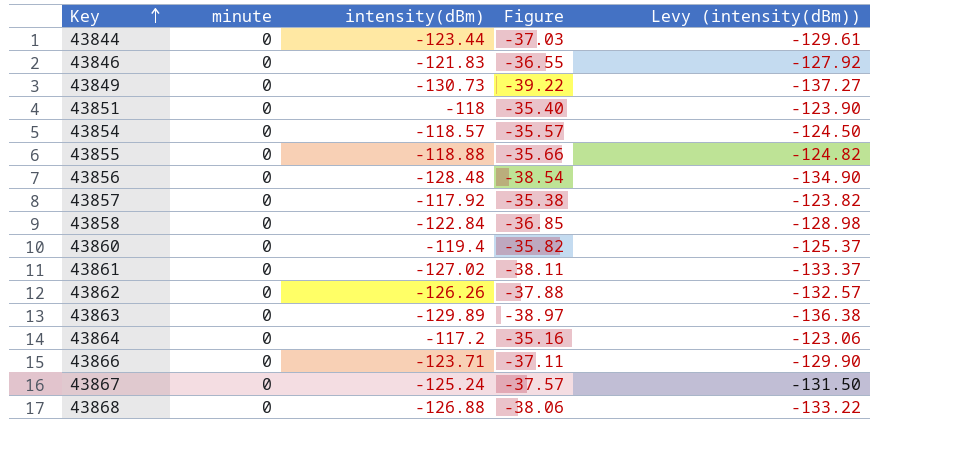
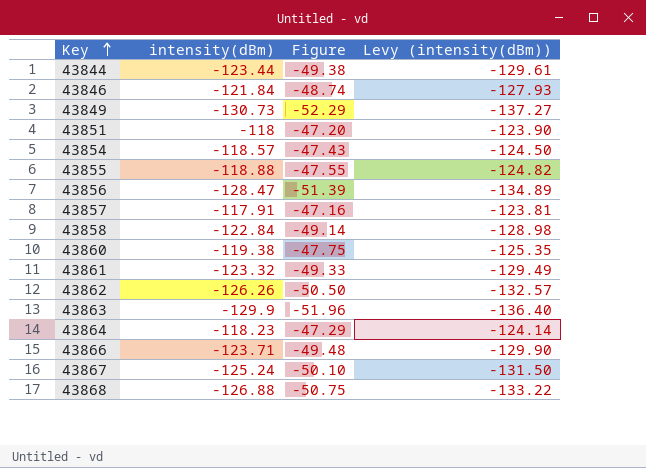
column minute | position: 2 -> none
column Figure | formula: [intensity(dBm)] * 0.3 -> [intensity(dBm)] * 0.4
43846 | intensity(dBm): -121.83 -> -121.84
43846 | Levy (intensity(dBm)): -127.92 -> -127.93
43856 | intensity(dBm): -128.48 -> -128.47
43856 | Levy (intensity(dBm)): -134.90 -> -134.89
43857 | intensity(dBm): -117.92 -> -117.91
43857 | Levy (intensity(dBm)): -123.82 -> -123.81
43860 | intensity(dBm): -119.4 -> -119.38
43860 | Levy (intensity(dBm)): -125.37 -> -125.35
43861 | intensity(dBm): -127.02 -> -123.32
43861 | Levy (intensity(dBm)): -133.37 -> -129.49
43863 | intensity(dBm): -129.89 -> -129.9
43863 | Levy (intensity(dBm)): -136.38 -> -136.40
43864 | intensity(dBm): -117.2 -> -118.23
43864 | Levy (intensity(dBm)): -123.06 -> -124.14

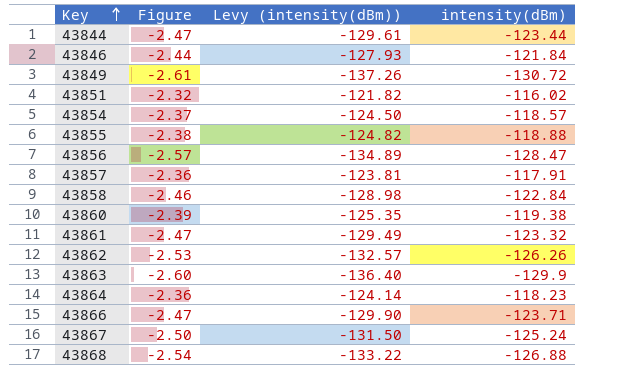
column Figure | formula: [intensity(dBm)] * 0.4 -> [intensity(dBm)] * 0.02
column intensity(dBm) | position: 2 -> 4
43849 | Levy (intensity(dBm)): -137.27 -> -137.26
43849 | intensity(dBm): -130.73 -> -130.72
43851 | Levy (intensity(dBm)): -123.90 -> -121.82
43851 | intensity(dBm): -118 -> -116.02

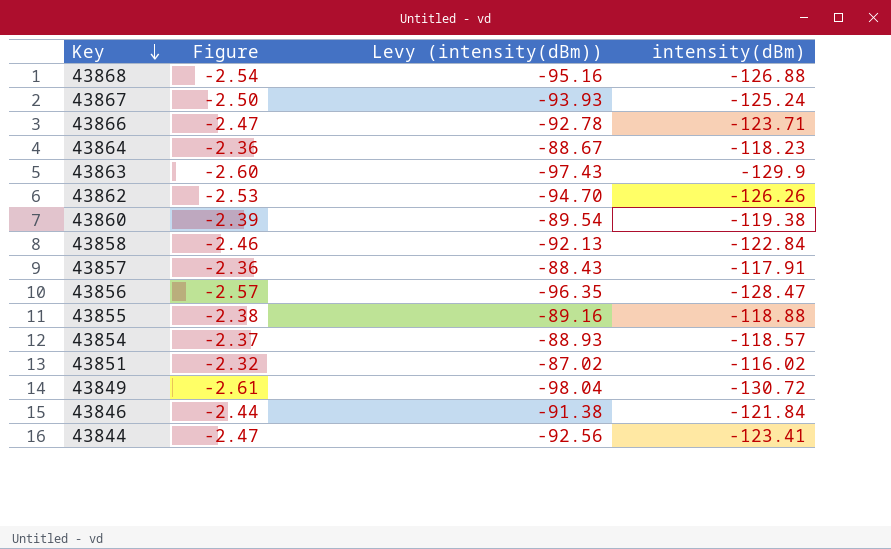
row order: Key ascending -> Key descending
column Levy (intensity(dBm)) | formula: [intensity(dBm)] * 1.05 -> [intensity(dBm)] * 0.75
row 43861: -2.47 | -129.49 | -123.32 -> none
43844 | intensity(dBm): -123.44 -> -123.41

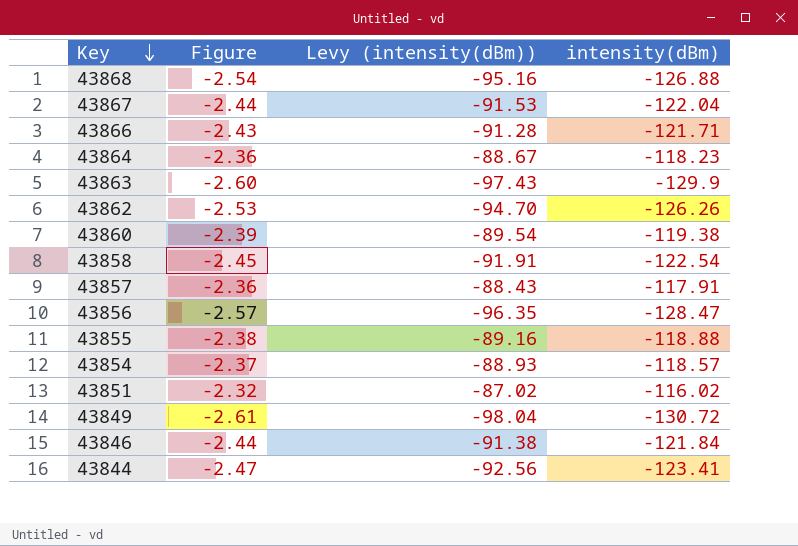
43867 | Figure: -2.50 -> -2.44
43867 | Levy (intensity(dBm)): -93.93 -> -91.53
43867 | intensity(dBm): -125.24 -> -122.04
43866 | Figure: -2.47 -> -2.43
43866 | Levy (intensity(dBm)): -92.78 -> -91.28
43866 | intensity(dBm): -123.71 -> -121.71
43858 | Figure: -2.46 -> -2.45
43858 | Levy (intensity(dBm)): -92.13 -> -91.91
43858 | intensity(dBm): -122.84 -> -122.54

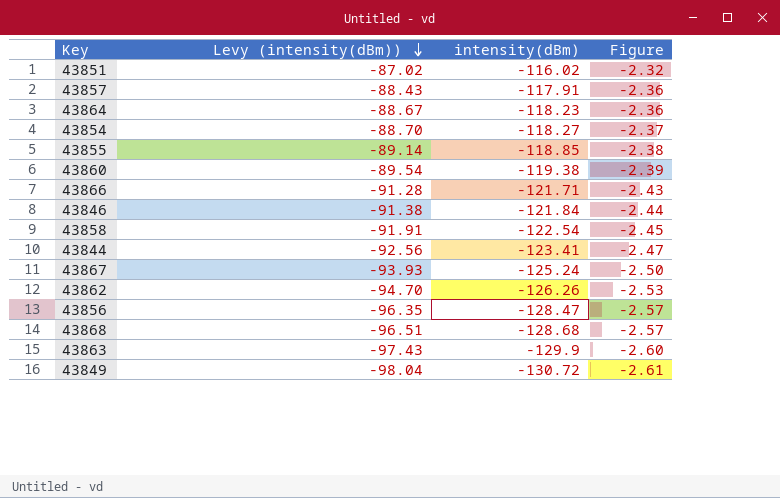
row order: Key descending -> Levy (intensity(dBm)) descending
column Figure | position: 2 -> 4
43854 | Levy (intensity(dBm)): -88.93 -> -88.70
43854 | intensity(dBm): -118.57 -> -118.27
43855 | Levy (intensity(dBm)): -89.16 -> -89.14
43855 | intensity(dBm): -118.88 -> -118.85
43867 | Levy (intensity(dBm)): -91.53 -> -93.93
43867 | intensity(dBm): -122.04 -> -125.24
43867 | Figure: -2.44 -> -2.50
43868 | Levy (intensity(dBm)): -95.16 -> -96.51
43868 | intensity(dBm): -126.88 -> -128.68
43868 | Figure: -2.54 -> -2.57

